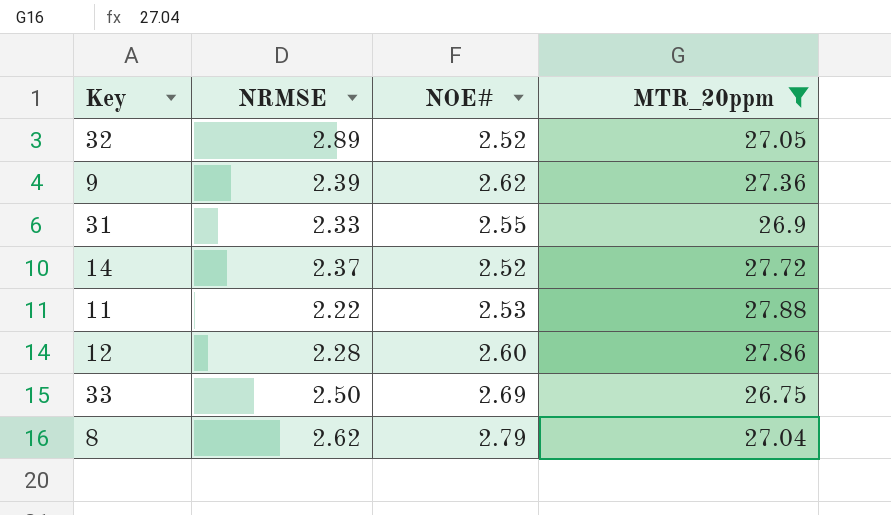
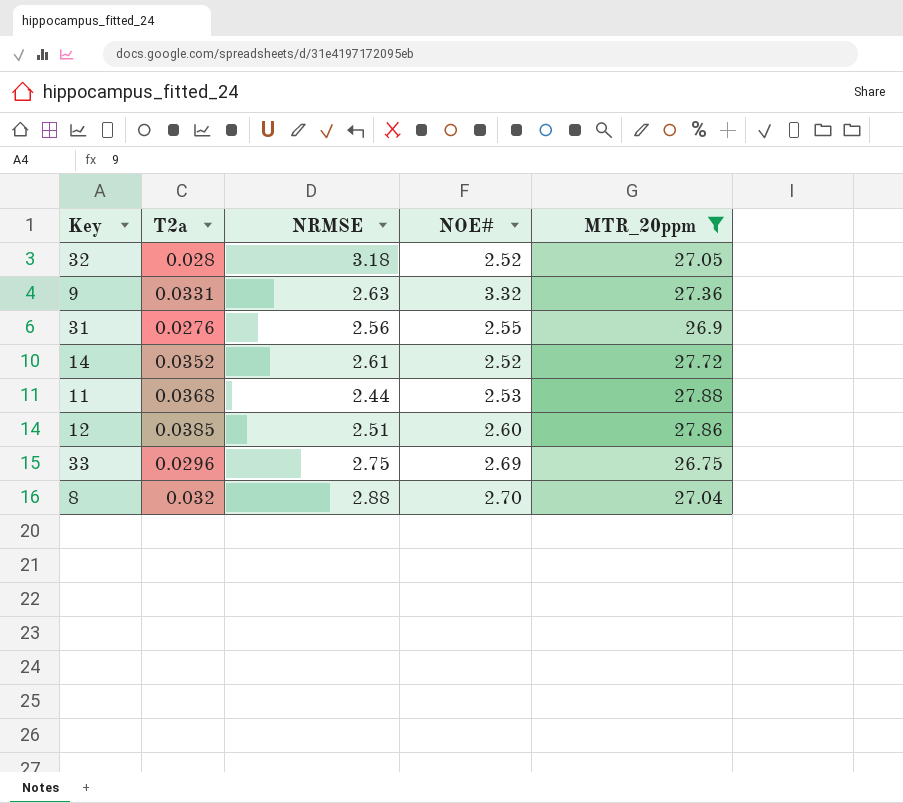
column T2a | position: none -> 2
32 | NRMSE: 2.89 -> 3.18
9 | NRMSE: 2.39 -> 2.63
9 | NOE#: 2.62 -> 3.32
31 | NRMSE: 2.33 -> 2.56
14 | NRMSE: 2.37 -> 2.61
11 | NRMSE: 2.22 -> 2.44
12 | NRMSE: 2.28 -> 2.51
33 | NRMSE: 2.50 -> 2.75
8 | NRMSE: 2.62 -> 2.88
8 | NOE#: 2.79 -> 2.70

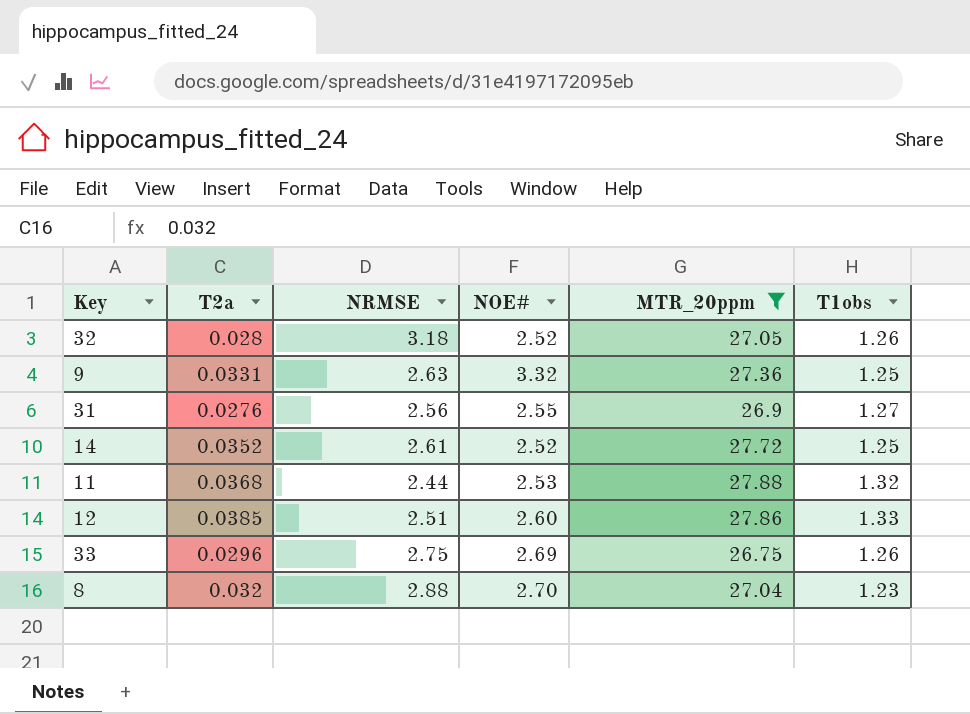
column T1obs | position: none -> 6

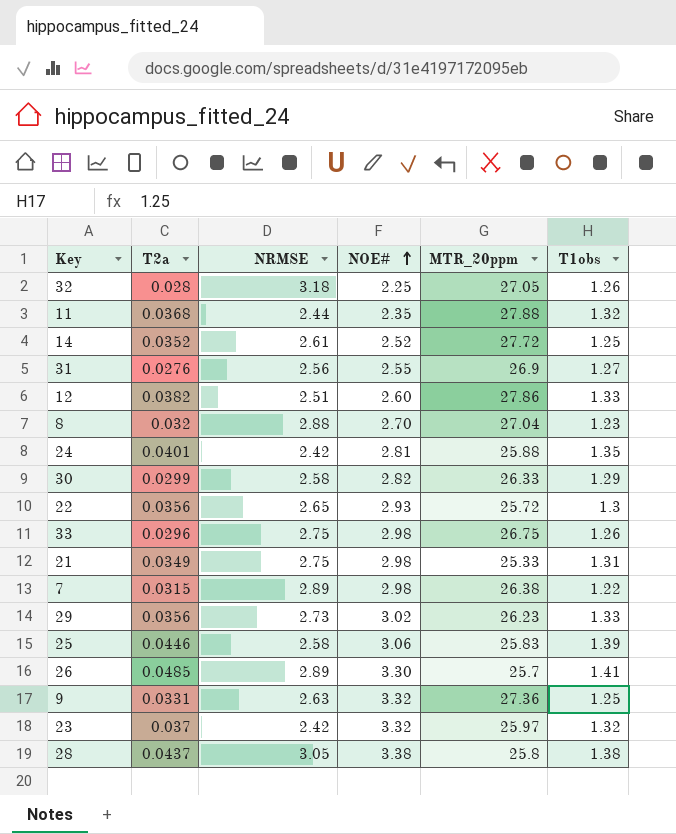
filter: MTR_20ppm >= 26.75 -> none
row order: none -> NOE# ascending
32 | NOE#: 2.52 -> 2.25
11 | NOE#: 2.53 -> 2.35
12 | T2a: 0.0385 -> 0.0382
33 | NOE#: 2.69 -> 2.98

